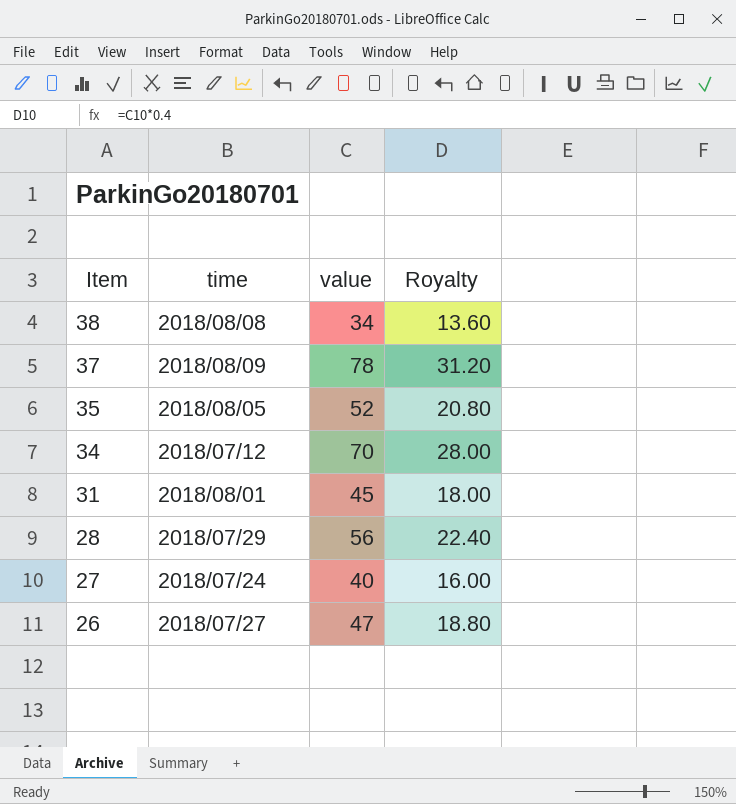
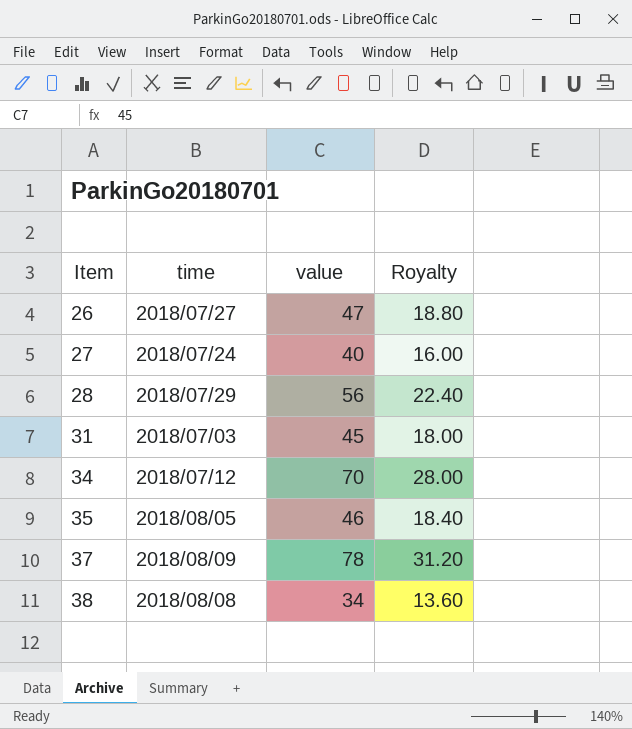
row order: Item descending -> Item ascending
31 | time: 2018/08/01 -> 2018/07/03
35 | value: 52 -> 46
35 | Royalty: 20.80 -> 18.40

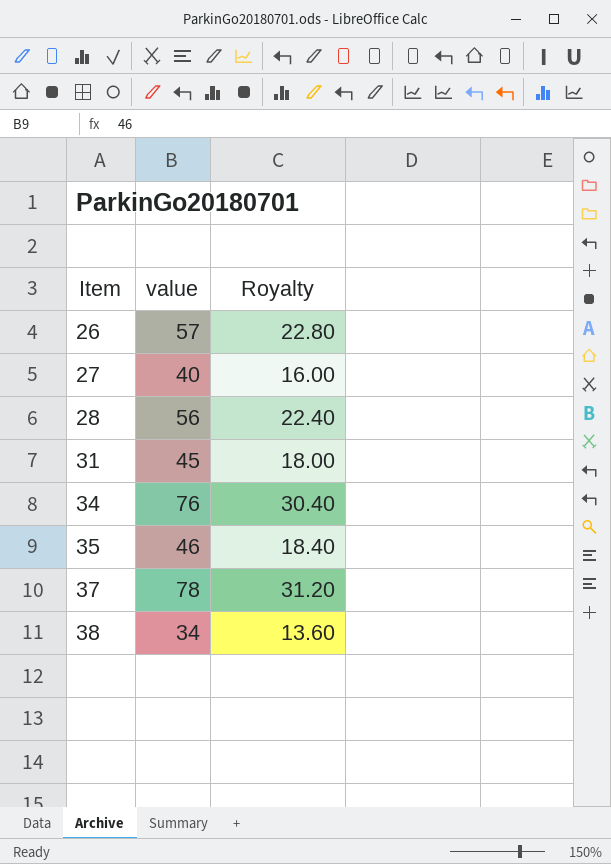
column time | position: 2 -> none
26 | value: 47 -> 57
26 | Royalty: 18.80 -> 22.80
34 | value: 70 -> 76
34 | Royalty: 28.00 -> 30.40

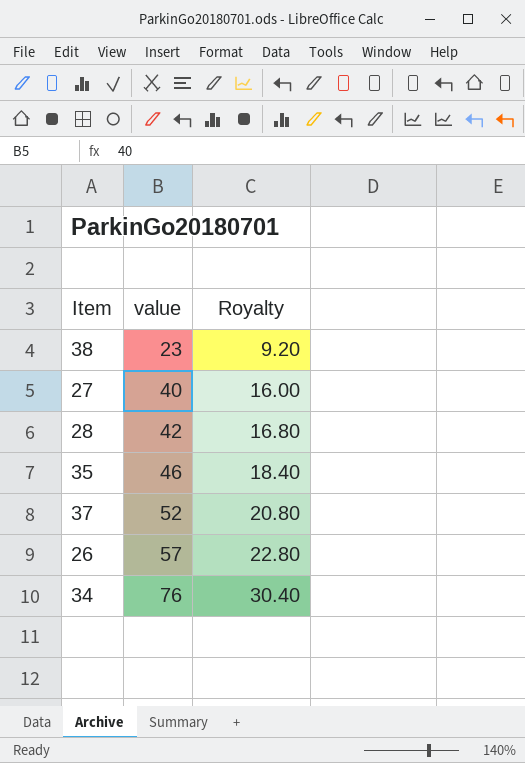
row order: Item ascending -> value ascending
row 31: 45 | 18.00 -> none
38 | value: 34 -> 23
38 | Royalty: 13.60 -> 9.20
28 | value: 56 -> 42
28 | Royalty: 22.40 -> 16.80
37 | value: 78 -> 52
37 | Royalty: 31.20 -> 20.80

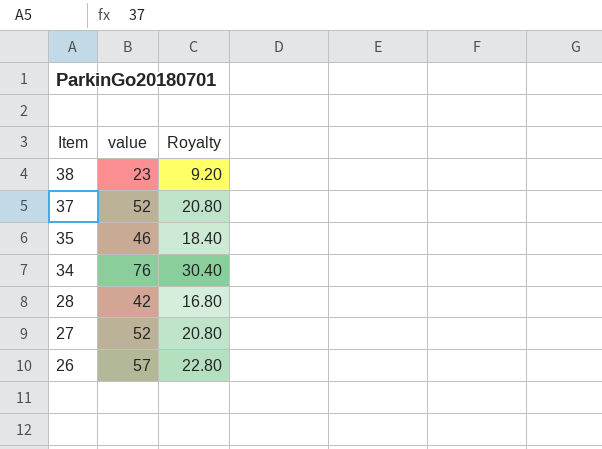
row order: value ascending -> Item descending
27 | value: 40 -> 52
27 | Royalty: 16.00 -> 20.80

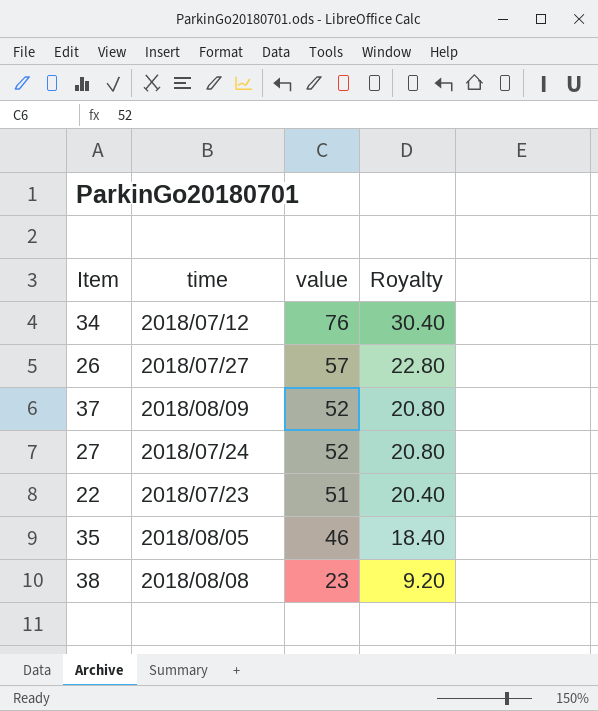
row order: Item descending -> value descending
column time | position: none -> 2
row 28: 42 | 16.80 -> none
row 22: none -> 2018/07/23 | 51 | 20.40

